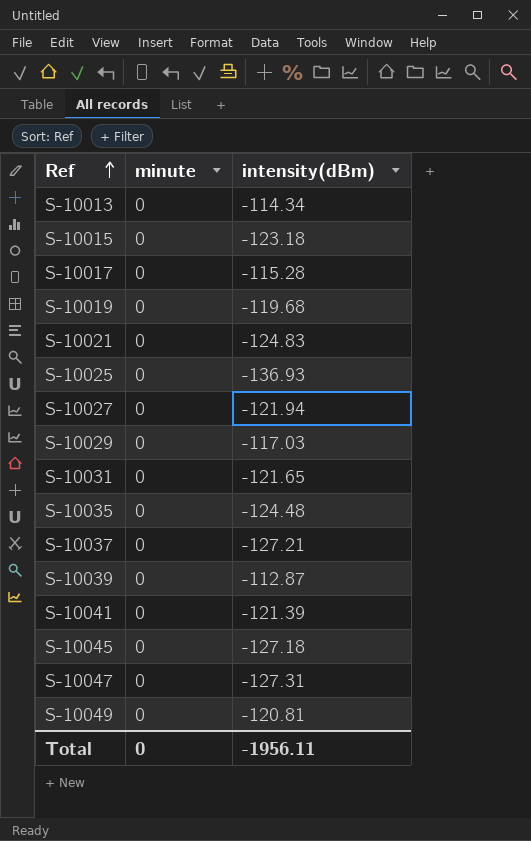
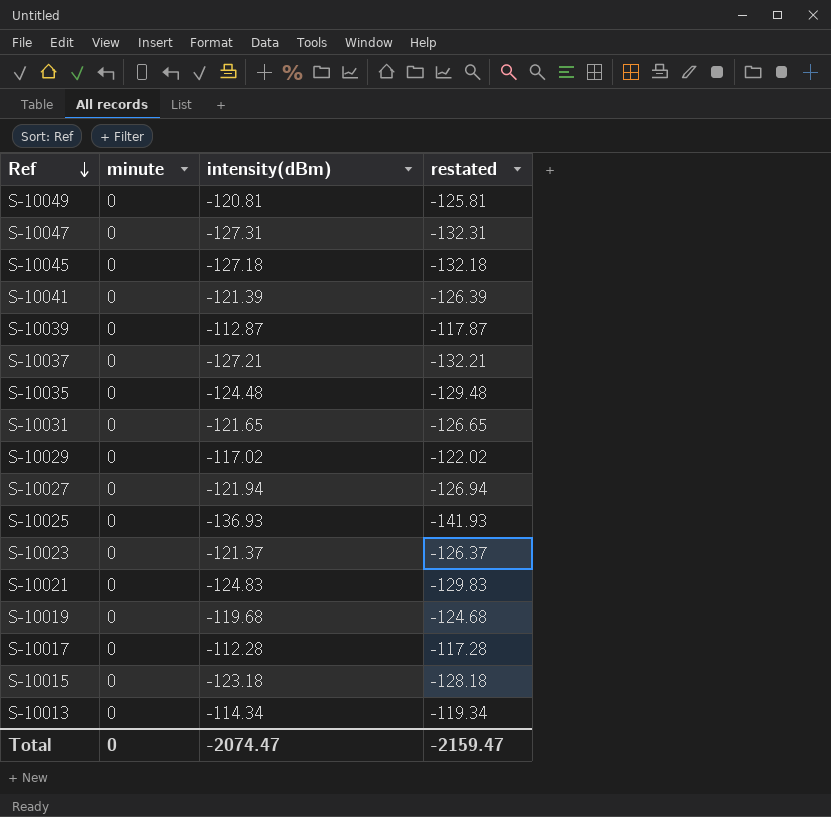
row order: Ref ascending -> Ref descending
column restated | formula: none -> [intensity(dBm)] - 5
S-10029 | intensity(dBm): -117.03 -> -117.02
row S-10023: none -> 0 | -121.37 | -126.37
S-10017 | intensity(dBm): -115.28 -> -112.28
Total | intensity(dBm): -1956.11 -> -2074.47

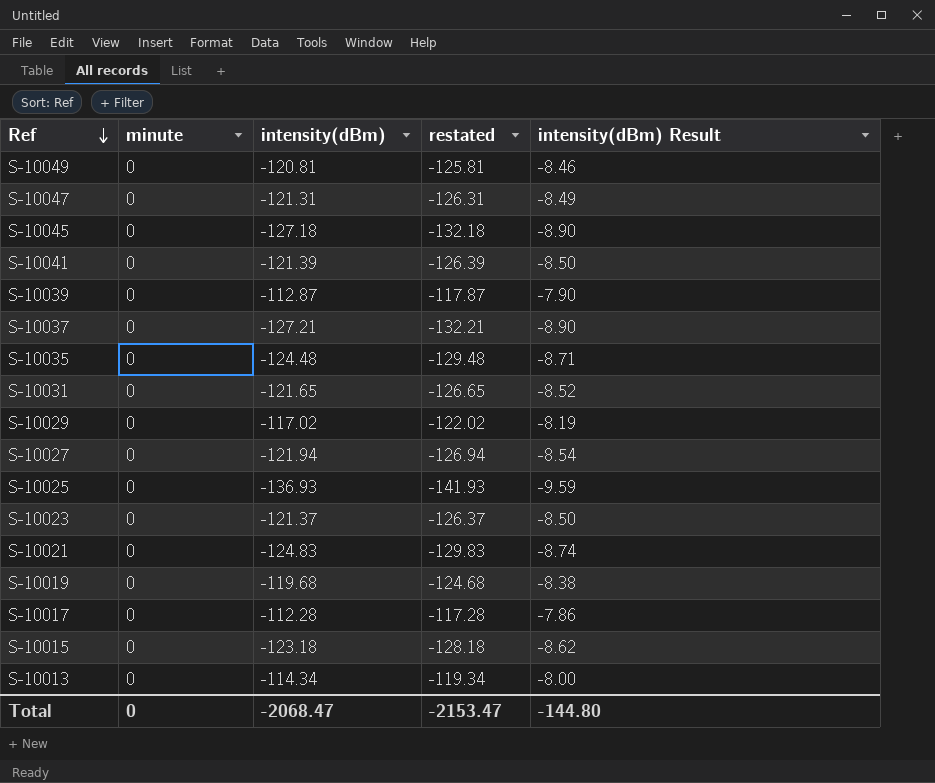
column intensity(dBm) Result | formula: none -> [intensity(dBm)] * 0.07
S-10047 | intensity(dBm): -127.31 -> -121.31
S-10047 | restated: -132.31 -> -126.31
Total | intensity(dBm): -2074.47 -> -2068.47
Total | restated: -2159.47 -> -2153.47

